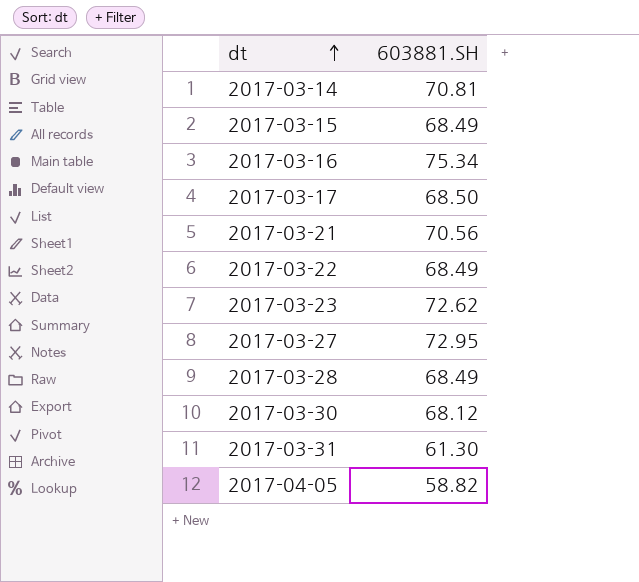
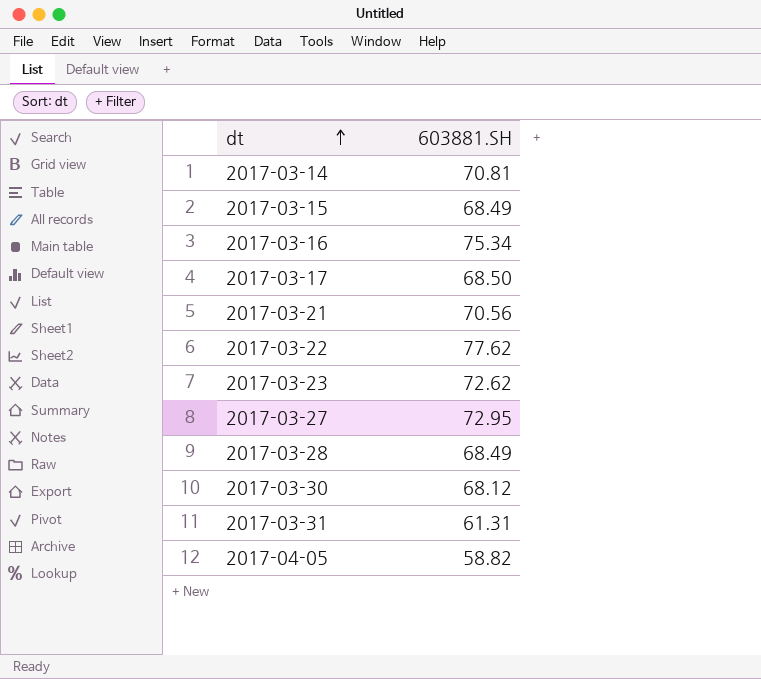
2017-03-22 | 603881.SH: 68.49 -> 77.62
2017-03-31 | 603881.SH: 61.30 -> 61.31

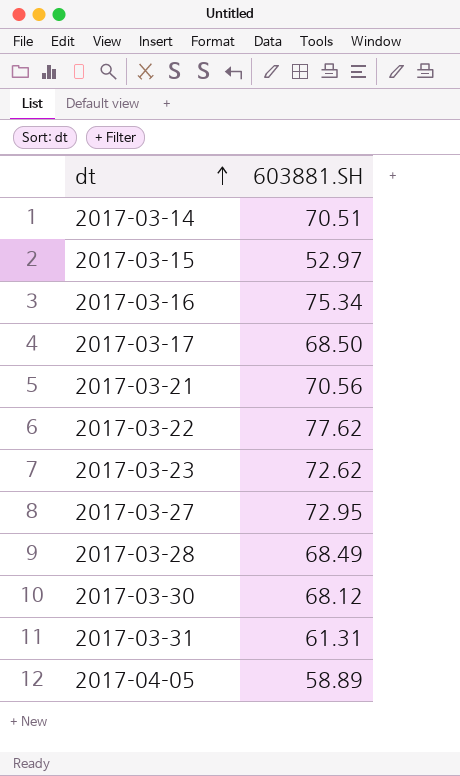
2017-03-14 | 603881.SH: 70.81 -> 70.51
2017-03-15 | 603881.SH: 68.49 -> 52.97
2017-04-05 | 603881.SH: 58.82 -> 58.89

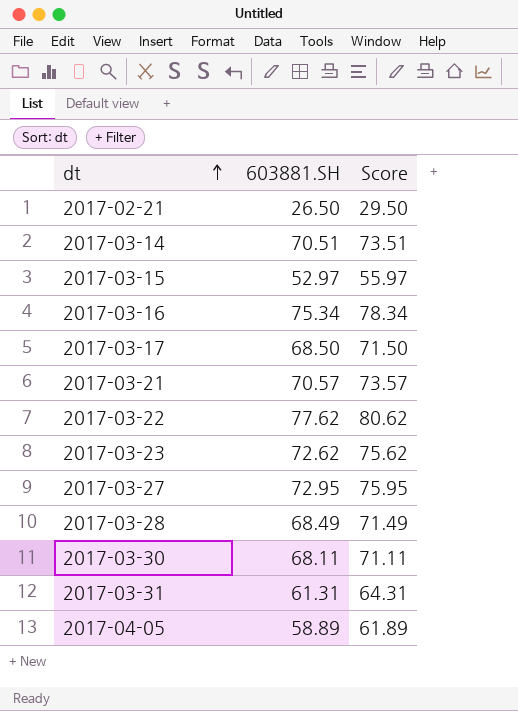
column Score | formula: none -> [603881.SH] + 3
row 2017-02-21: none -> 26.50 | 29.50
2017-03-21 | 603881.SH: 70.56 -> 70.57
2017-03-30 | 603881.SH: 68.12 -> 68.11

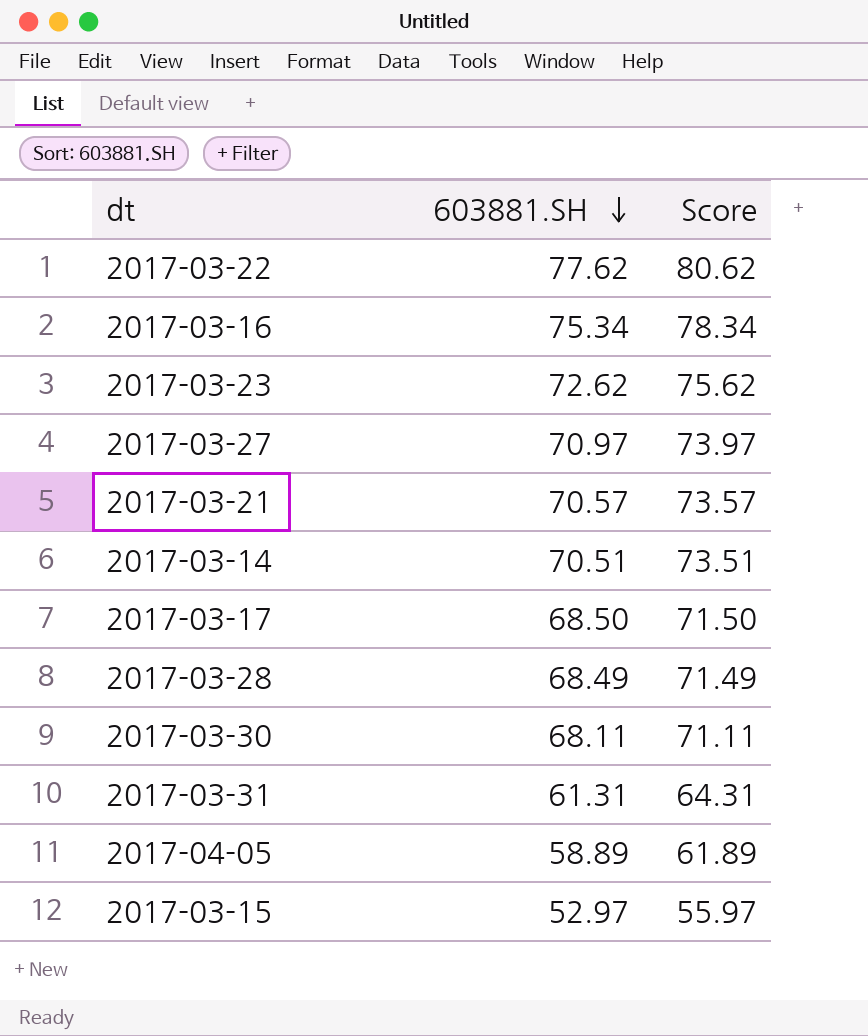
row order: dt ascending -> 603881.SH descending
row 2017-02-21: 26.50 | 29.50 -> none
2017-03-27 | 603881.SH: 72.95 -> 70.97
2017-03-27 | Score: 75.95 -> 73.97

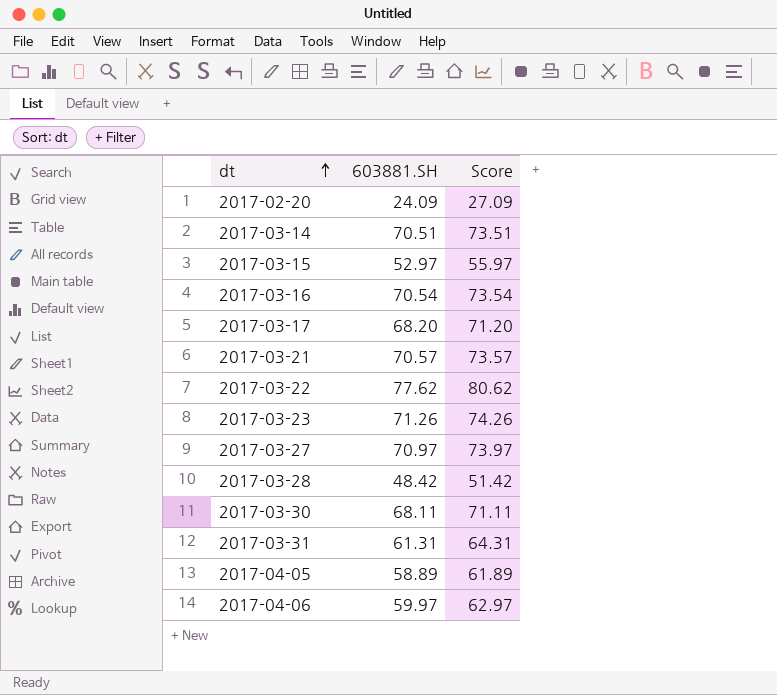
row order: 603881.SH descending -> dt ascending
row 2017-02-20: none -> 24.09 | 27.09
2017-03-16 | 603881.SH: 75.34 -> 70.54
2017-03-16 | Score: 78.34 -> 73.54
2017-03-17 | 603881.SH: 68.50 -> 68.20
2017-03-17 | Score: 71.50 -> 71.20
2017-03-23 | 603881.SH: 72.62 -> 71.26
2017-03-23 | Score: 75.62 -> 74.26
2017-03-28 | 603881.SH: 68.49 -> 48.42
2017-03-28 | Score: 71.49 -> 51.42
row 2017-04-06: none -> 59.97 | 62.97

